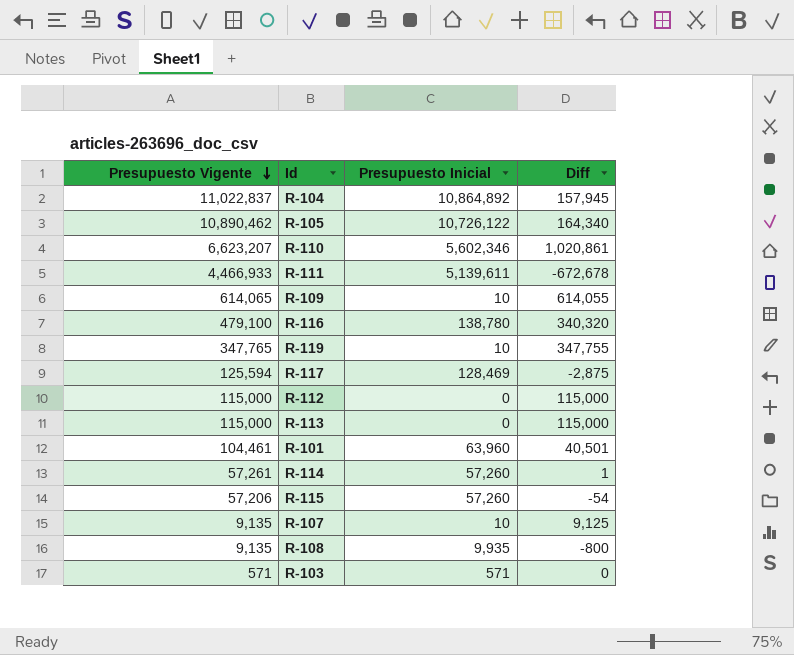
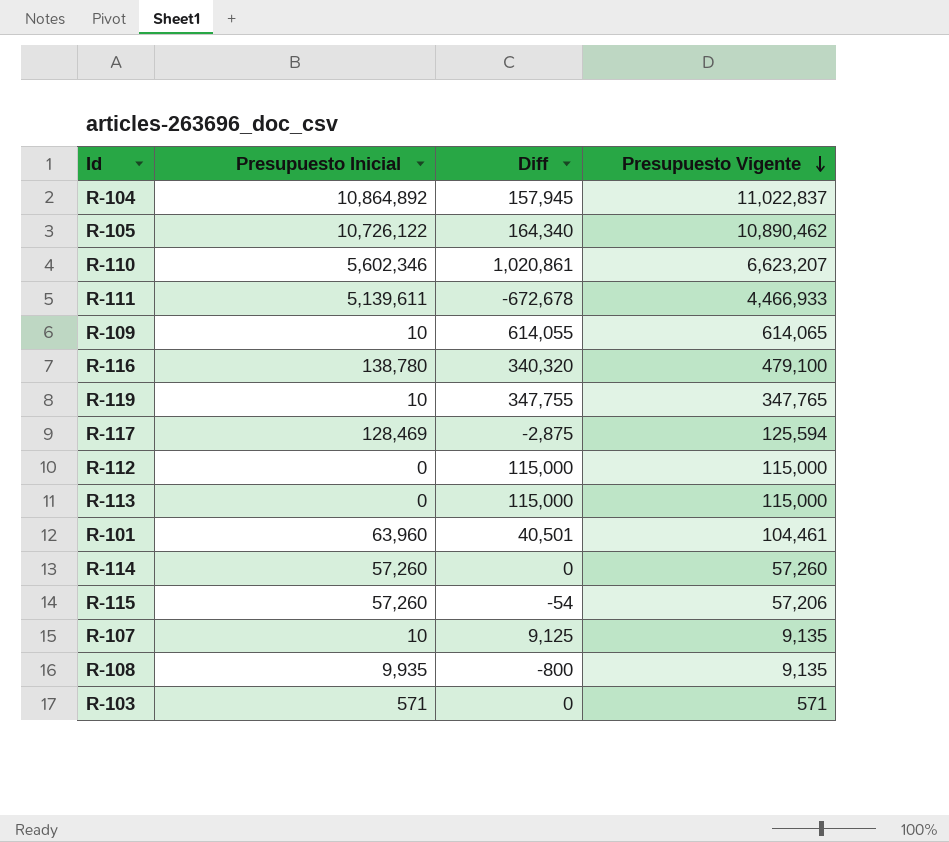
column Presupuesto Vigente | position: 1 -> 4
R-114 | Diff: 1 -> 0
R-114 | Presupuesto Vigente: 57,261 -> 57,260

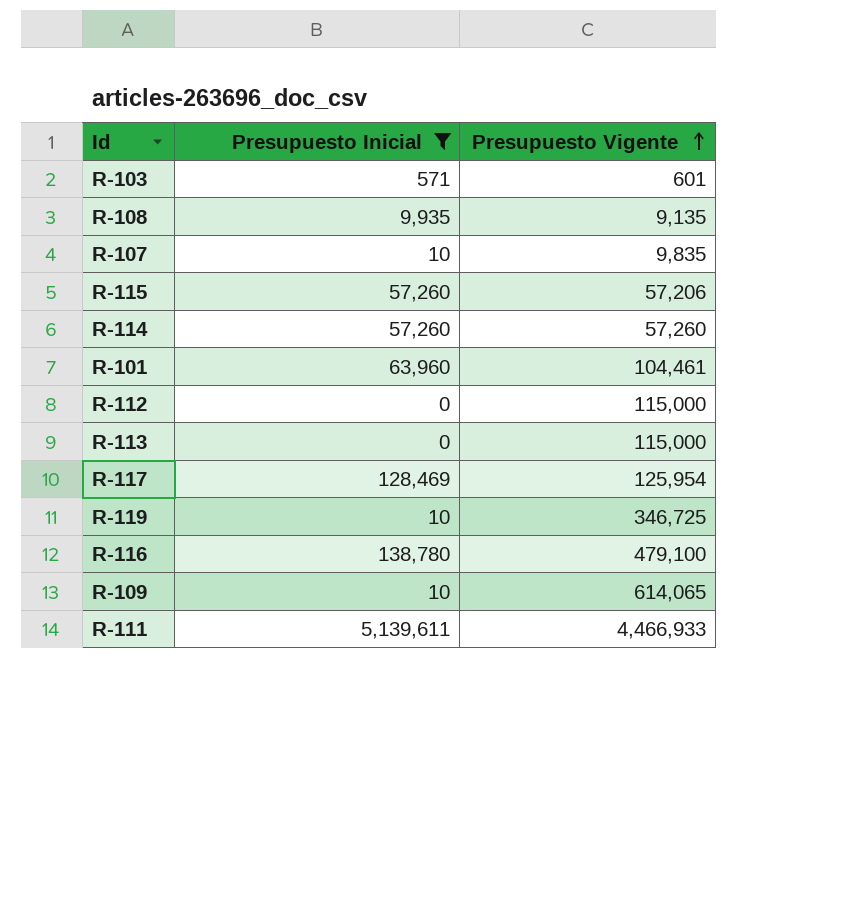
filter: none -> Presupuesto Inicial <= 5,139,611
row order: Presupuesto Vigente descending -> Presupuesto Vigente ascending
column Diff | formula: [Presupuesto Vigente] - [Presupuesto Inicial] -> none
R-103 | Presupuesto Vigente: 571 -> 601
R-107 | Presupuesto Vigente: 9,135 -> 9,835
R-117 | Presupuesto Vigente: 125,594 -> 125,954
R-119 | Presupuesto Vigente: 347,765 -> 346,725

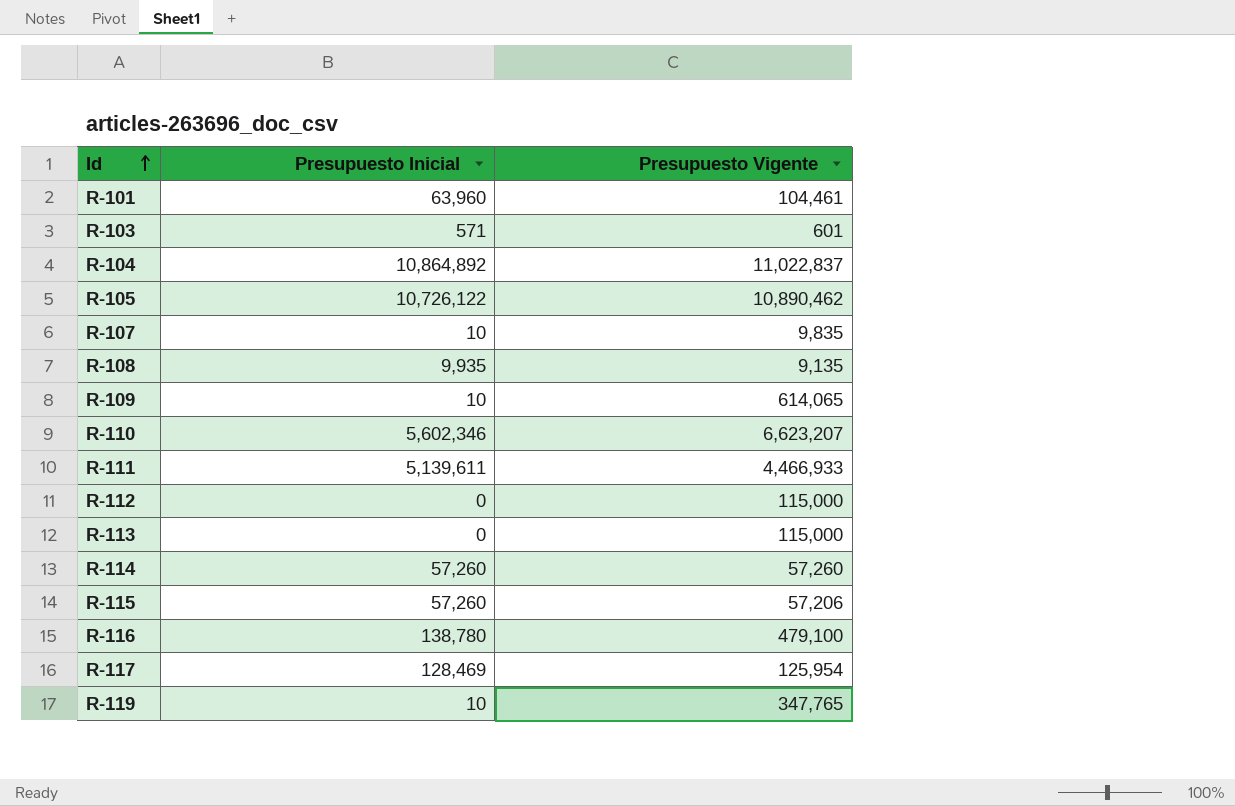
filter: Presupuesto Inicial <= 5,139,611 -> none
row order: Presupuesto Vigente ascending -> Id ascending
R-119 | Presupuesto Vigente: 346,725 -> 347,765

